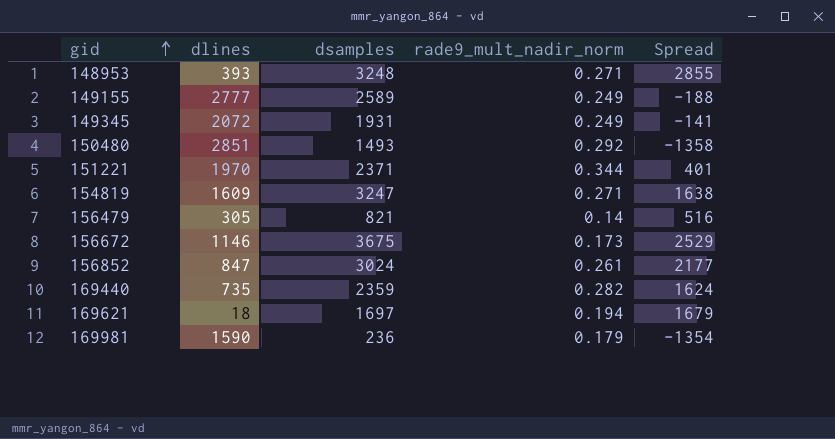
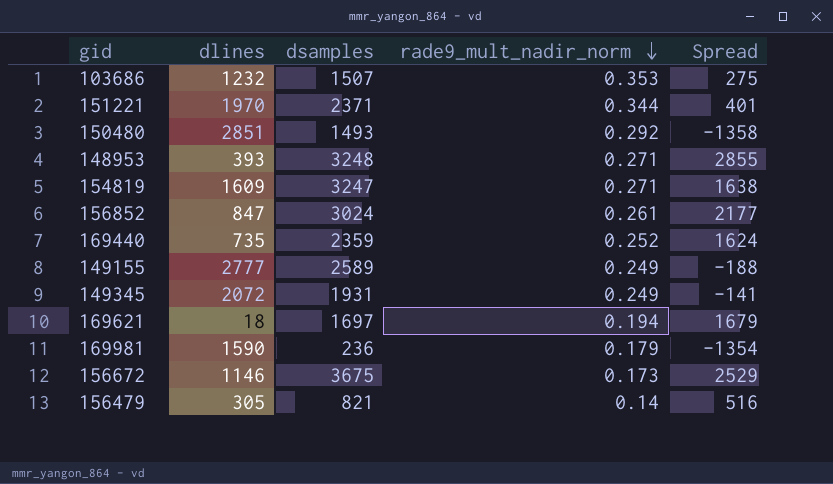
row order: gid ascending -> rade9_mult_nadir_norm descending
row 103686: none -> 1232 | 1507 | 0.353 | 275
169440 | rade9_mult_nadir_norm: 0.282 -> 0.252

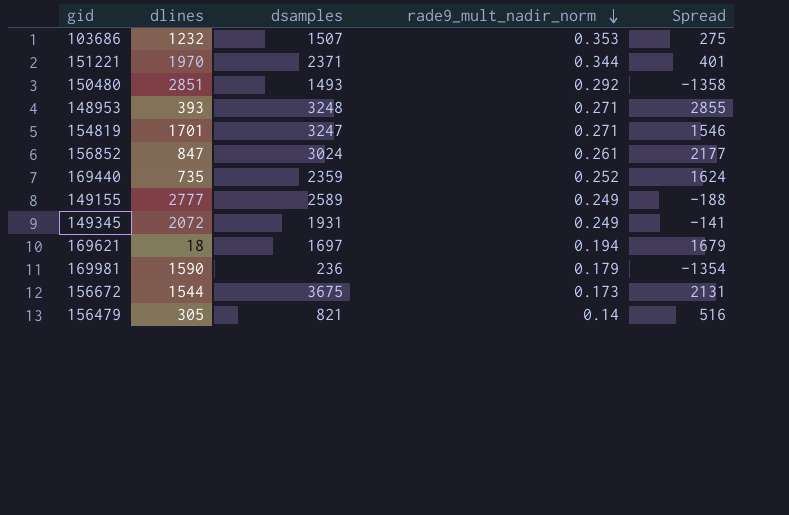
154819 | dlines: 1609 -> 1701
154819 | Spread: 1638 -> 1546
156672 | dlines: 1146 -> 1544
156672 | Spread: 2529 -> 2131

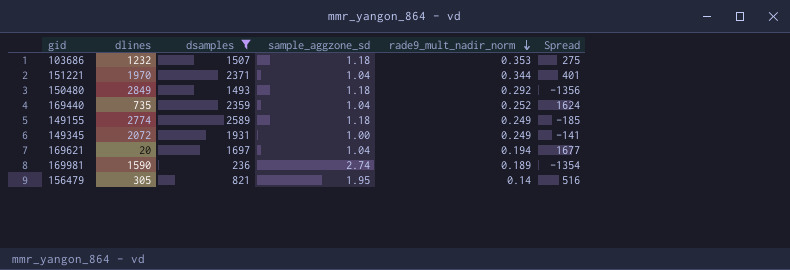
filter: none -> dsamples <= 2589
column sample_aggzone_sd | position: none -> 4
150480 | dlines: 2851 -> 2849
150480 | Spread: -1358 -> -1356
149155 | dlines: 2777 -> 2774
149155 | Spread: -188 -> -185
169621 | dlines: 18 -> 20
169621 | Spread: 1679 -> 1677
169981 | rade9_mult_nadir_norm: 0.179 -> 0.189

